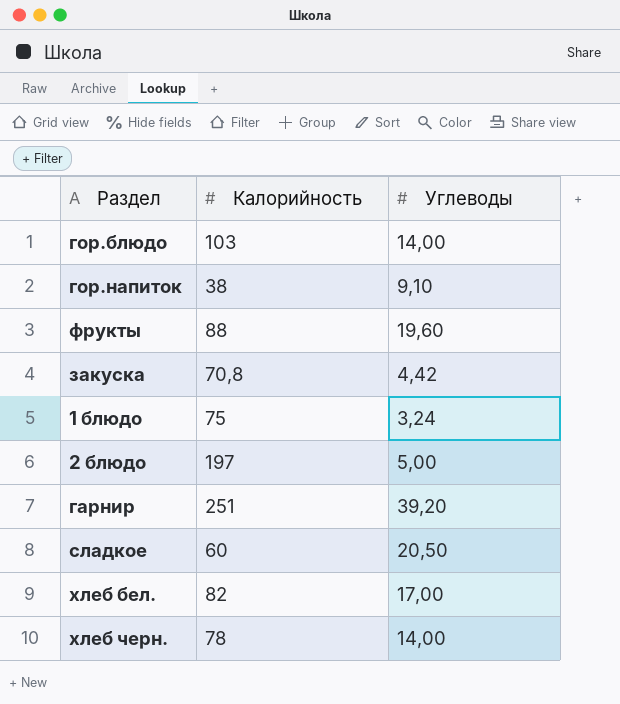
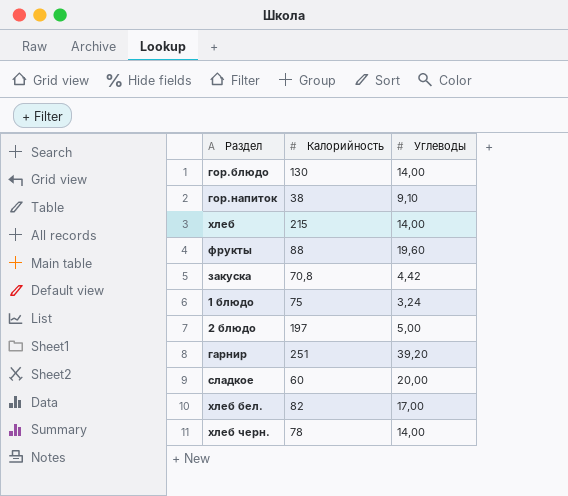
гор.блюдо | Калорийность: 103 -> 130
row хлеб: none -> 215 | 14,00
сладкое | Углеводы: 20,50 -> 20,00

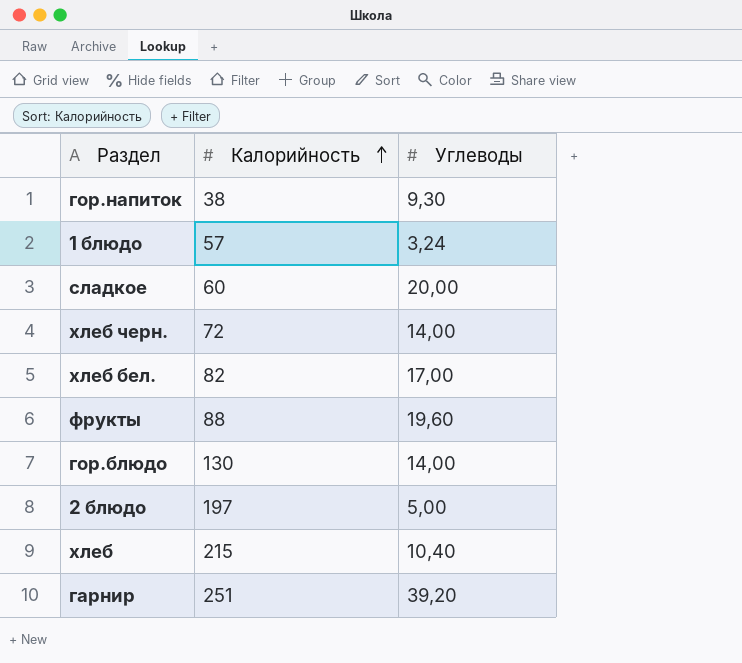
row order: none -> Калорийность ascending
row закуска: 70,8 | 4,42 -> none
гор.напиток | Углеводы: 9,10 -> 9,30
1 блюдо | Калорийность: 75 -> 57
хлеб черн. | Калорийность: 78 -> 72
хлеб | Углеводы: 14,00 -> 10,40

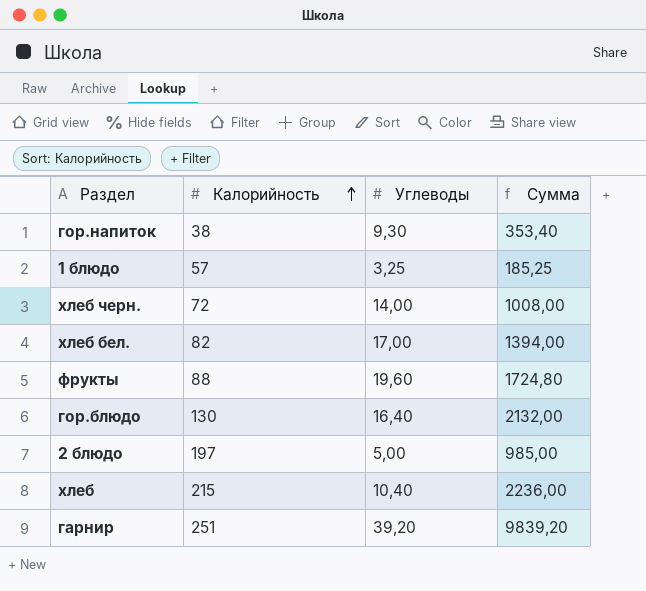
column Сумма | formula: none -> [Калорийность] * [Углеводы]
row сладкое: 60 | 20,00 -> none
1 блюдо | Углеводы: 3,24 -> 3,25
гор.блюдо | Углеводы: 14,00 -> 16,40

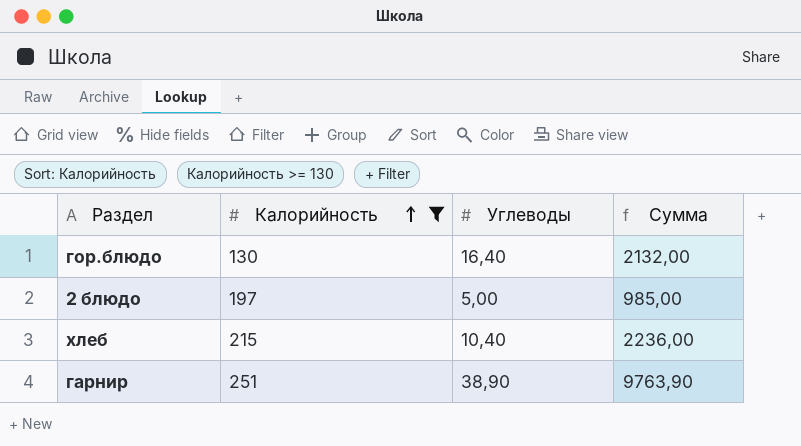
filter: none -> Калорийность >= 130
гарнир | Углеводы: 39,20 -> 38,90
гарнир | Сумма: 9839,20 -> 9763,90

